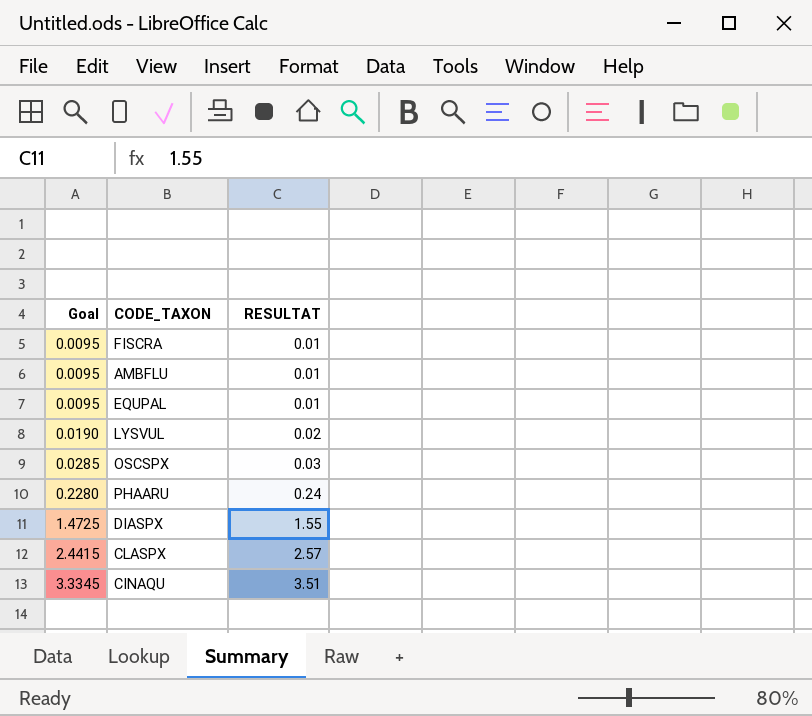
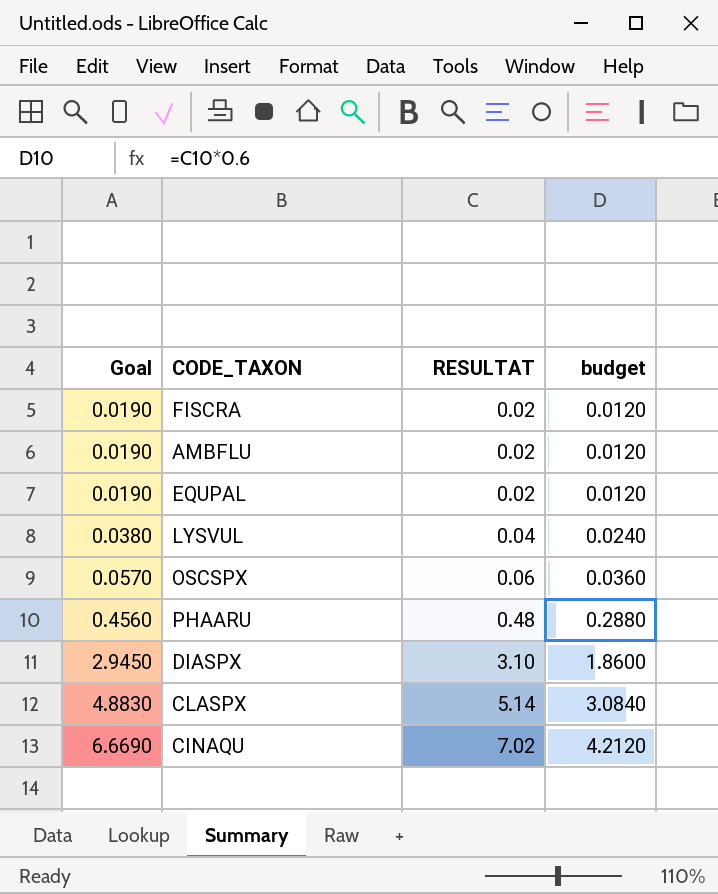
column budget | formula: none -> [RESULTAT] * 0.6
FISCRA | Goal: 0.0095 -> 0.0190
FISCRA | RESULTAT: 0.01 -> 0.02
AMBFLU | Goal: 0.0095 -> 0.0190
AMBFLU | RESULTAT: 0.01 -> 0.02
EQUPAL | Goal: 0.0095 -> 0.0190
EQUPAL | RESULTAT: 0.01 -> 0.02
LYSVUL | Goal: 0.0190 -> 0.0380
LYSVUL | RESULTAT: 0.02 -> 0.04
OSCSPX | Goal: 0.0285 -> 0.0570
OSCSPX | RESULTAT: 0.03 -> 0.06
PHAARU | Goal: 0.2280 -> 0.4560
PHAARU | RESULTAT: 0.24 -> 0.48
DIASPX | Goal: 1.4725 -> 2.9450
DIASPX | RESULTAT: 1.55 -> 3.10
CLASPX | Goal: 2.4415 -> 4.8830
CLASPX | RESULTAT: 2.57 -> 5.14
CINAQU | Goal: 3.3345 -> 6.6690
CINAQU | RESULTAT: 3.51 -> 7.02

